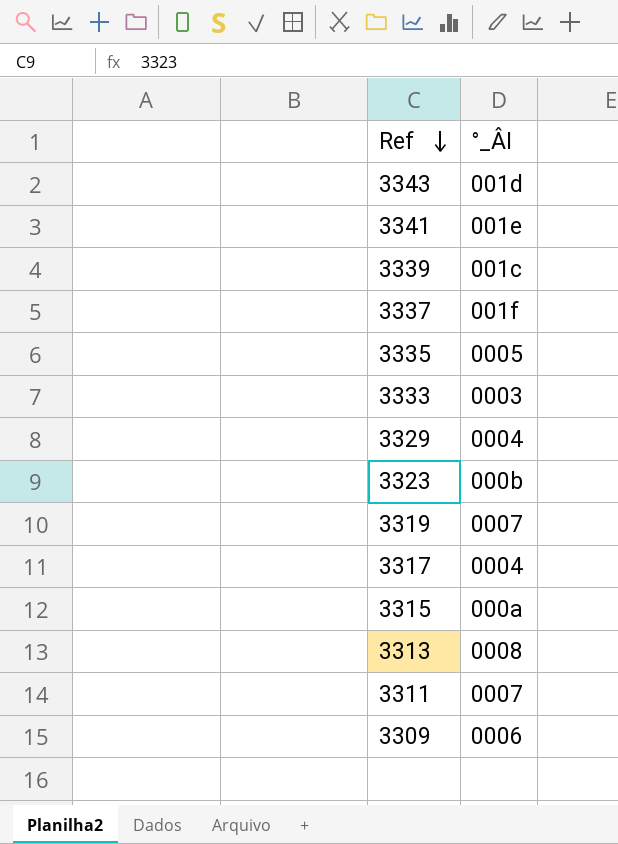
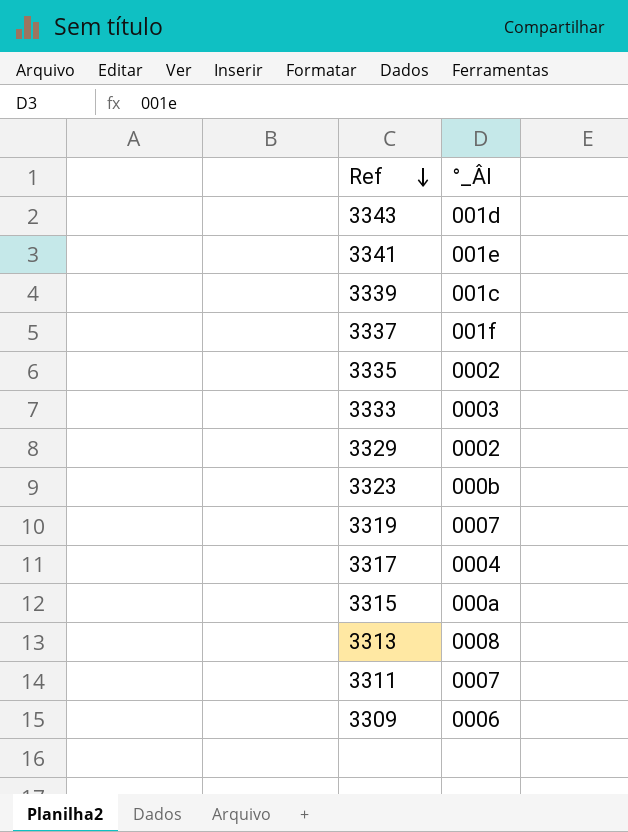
3335 | °_ÂI: 0005 -> 0002
3329 | °_ÂI: 0004 -> 0002

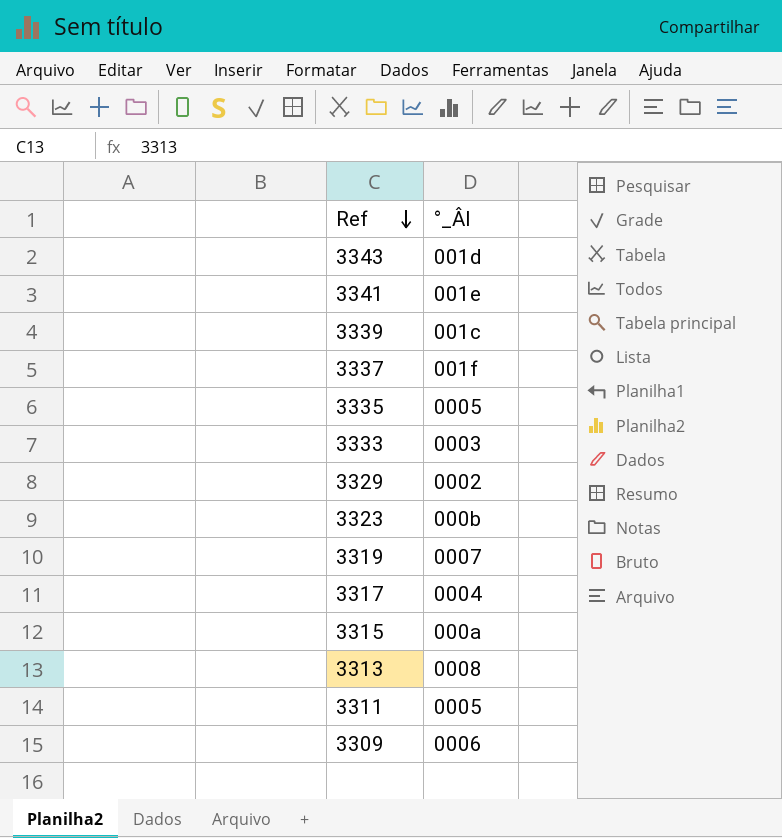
3335 | °_ÂI: 0002 -> 0005
3311 | °_ÂI: 0007 -> 0005

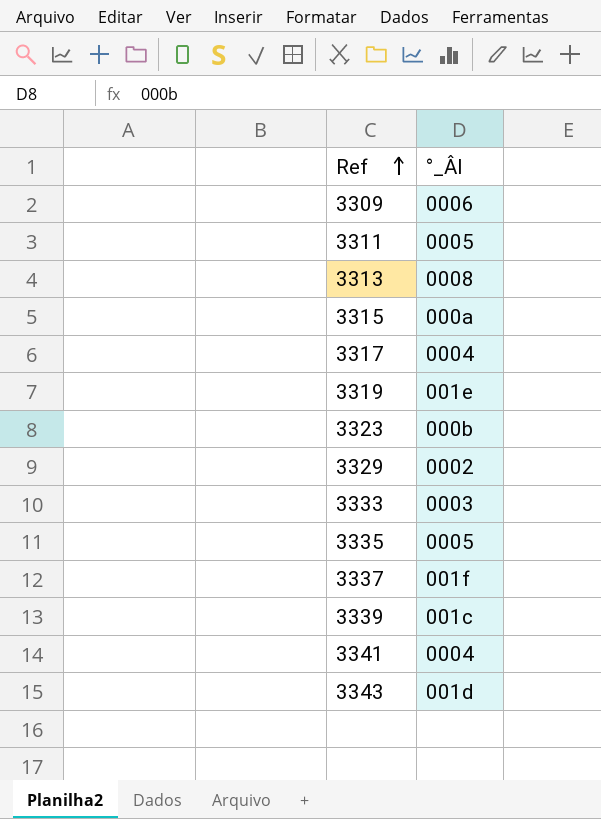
row order: Ref descending -> Ref ascending
3319 | °_ÂI: 0007 -> 001e
3341 | °_ÂI: 001e -> 0004

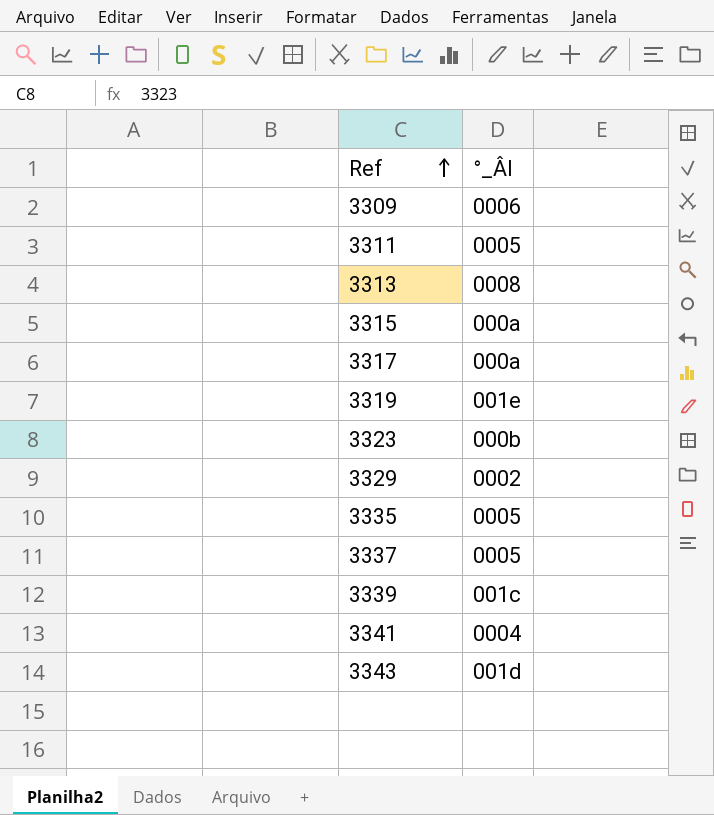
row 3333: 0003 -> none
3317 | °_ÂI: 0004 -> 000a
3337 | °_ÂI: 001f -> 0005

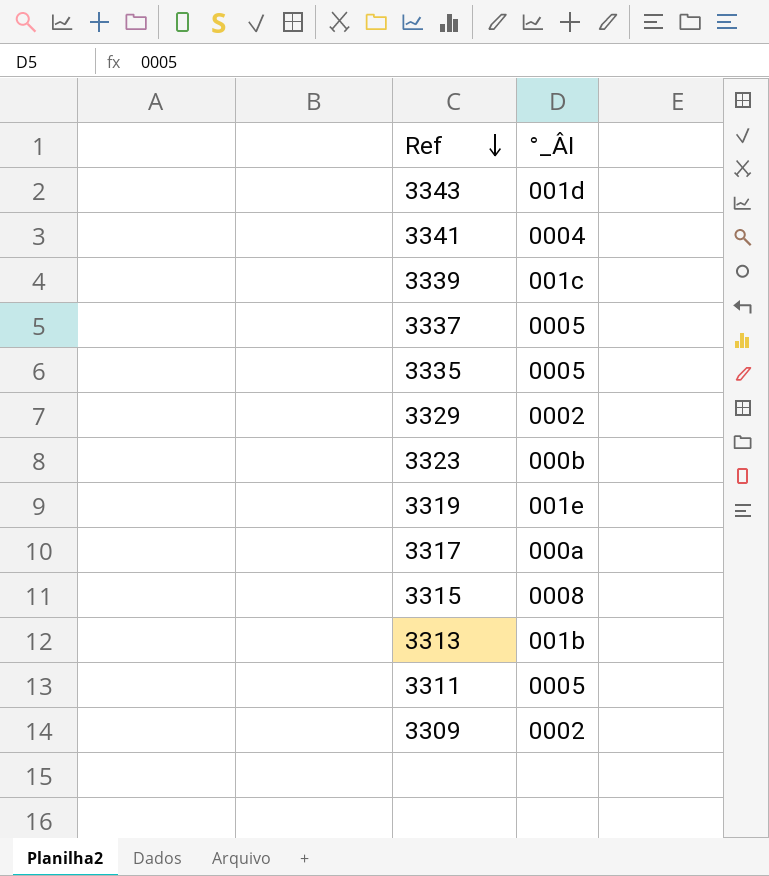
row order: Ref ascending -> Ref descending
3315 | °_ÂI: 000a -> 0008
3313 | °_ÂI: 0008 -> 001b
3309 | °_ÂI: 0006 -> 0002

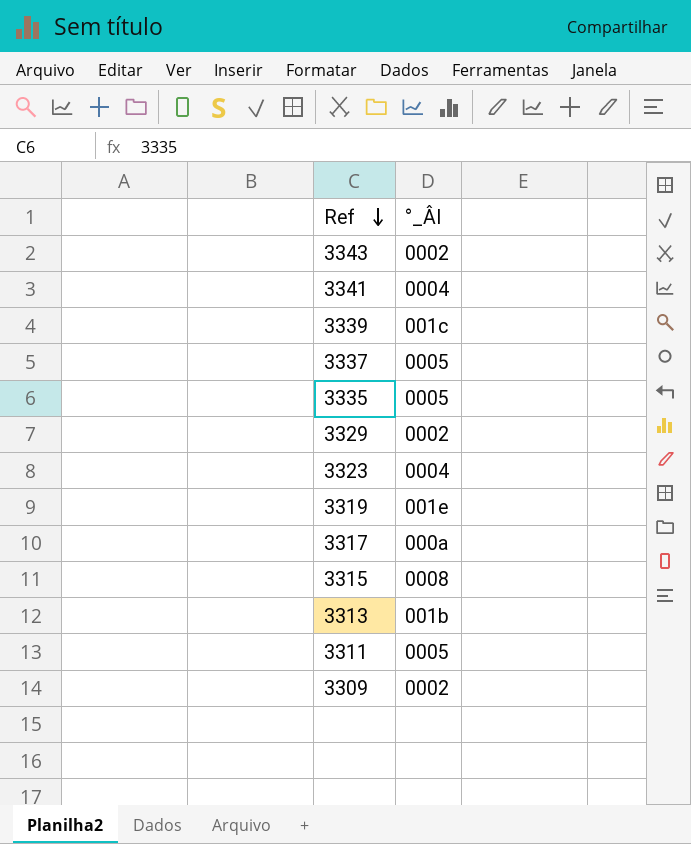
3343 | °_ÂI: 001d -> 0002
3323 | °_ÂI: 000b -> 0004

